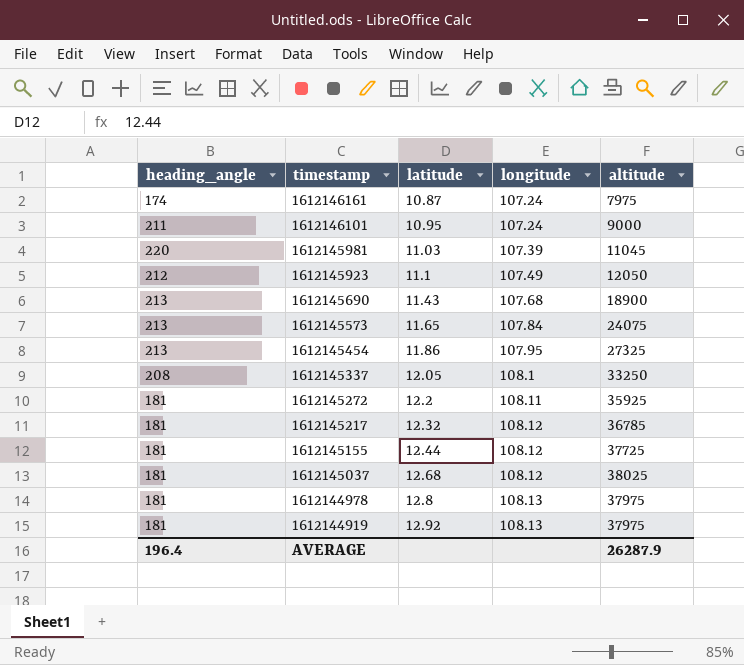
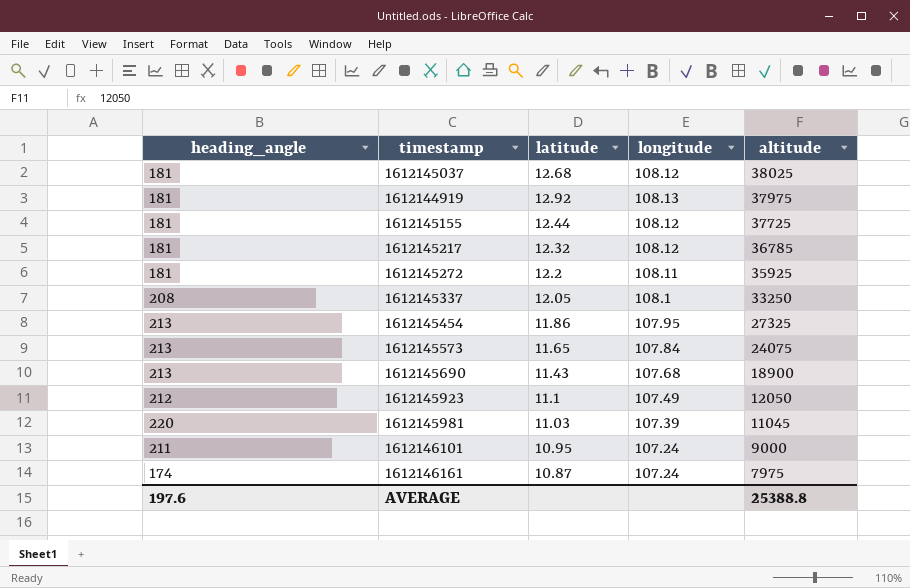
row order: timestamp descending -> altitude descending
row 1612144978: 181 | 12.8 | 108.13 | 37975 -> none
AVERAGE | heading_angle: 196.4 -> 197.6
AVERAGE | altitude: 26287.9 -> 25388.8

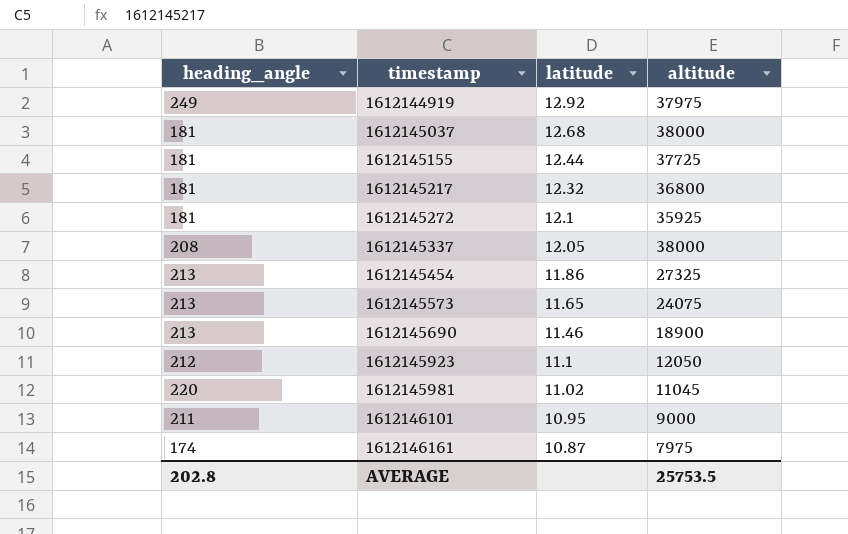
row order: altitude descending -> timestamp ascending
column longitude | position: 4 -> none
1612144919 | heading_angle: 181 -> 249
1612145037 | altitude: 38025 -> 38000
1612145217 | altitude: 36785 -> 36800
1612145272 | latitude: 12.2 -> 12.1
1612145337 | altitude: 33250 -> 38000
1612145690 | latitude: 11.43 -> 11.46
1612145981 | latitude: 11.03 -> 11.02
AVERAGE | heading_angle: 197.6 -> 202.8
AVERAGE | altitude: 25388.8 -> 25753.5

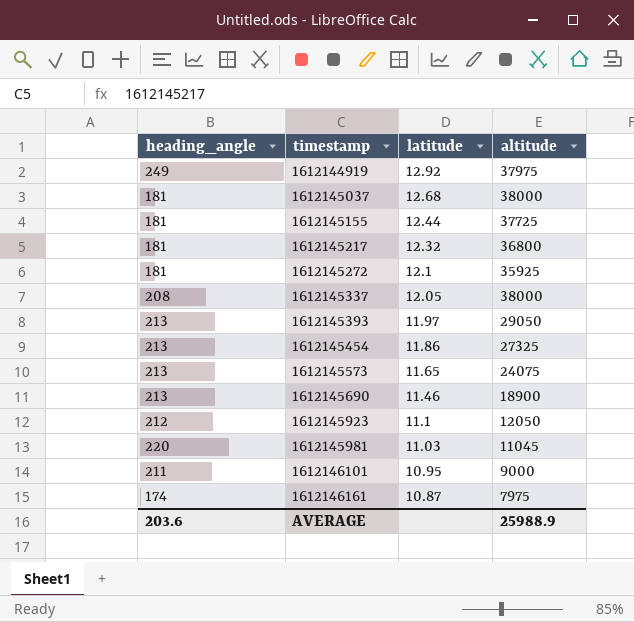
row 1612145393: none -> 213 | 11.97 | 29050
1612145981 | latitude: 11.02 -> 11.03
AVERAGE | heading_angle: 202.8 -> 203.6
AVERAGE | altitude: 25753.5 -> 25988.9

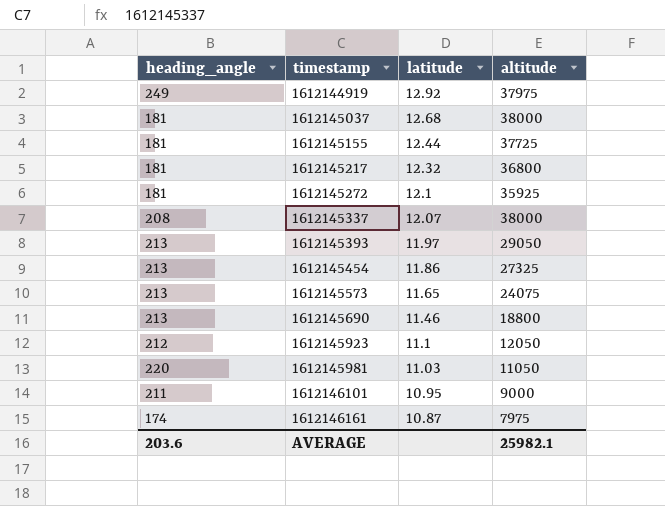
1612145337 | latitude: 12.05 -> 12.07
1612145690 | altitude: 18900 -> 18800
1612145981 | altitude: 11045 -> 11050
AVERAGE | altitude: 25988.9 -> 25982.1

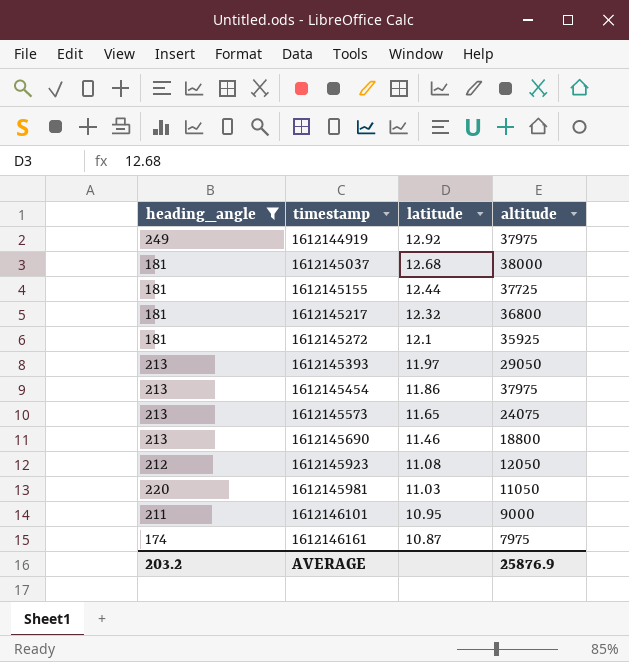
filter: none -> heading_angle != 208
1612145454 | altitude: 27325 -> 37975
1612145923 | latitude: 11.1 -> 11.08
AVERAGE | heading_angle: 203.6 -> 203.2
AVERAGE | altitude: 25982.1 -> 25876.9

